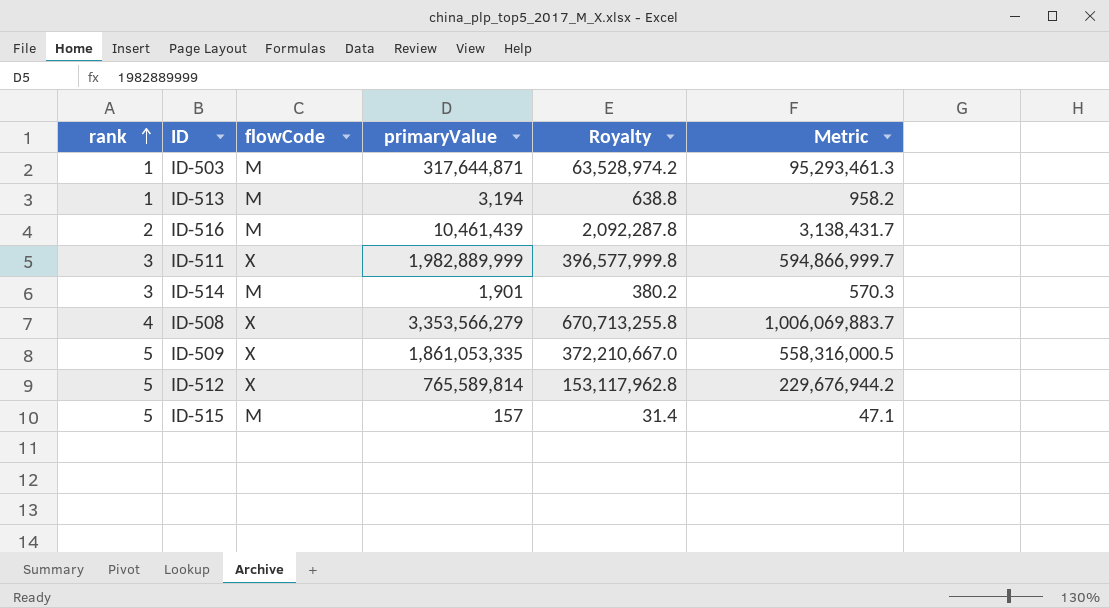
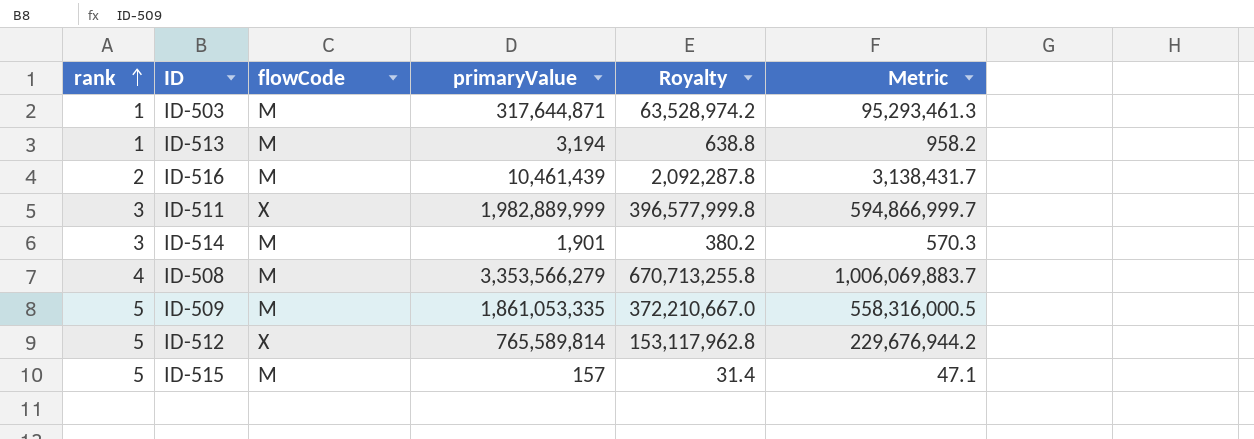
ID-508 | flowCode: X -> M
ID-509 | flowCode: X -> M

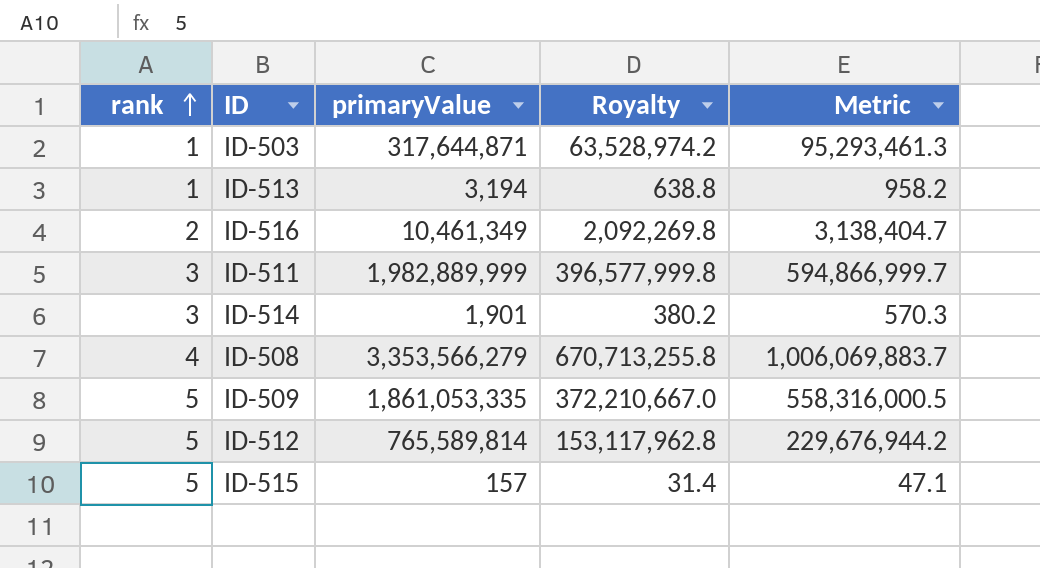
column flowCode | position: 3 -> none
ID-516 | primaryValue: 10,461,439 -> 10,461,349
ID-516 | Royalty: 2,092,287.8 -> 2,092,269.8
ID-516 | Metric: 3,138,431.7 -> 3,138,404.7

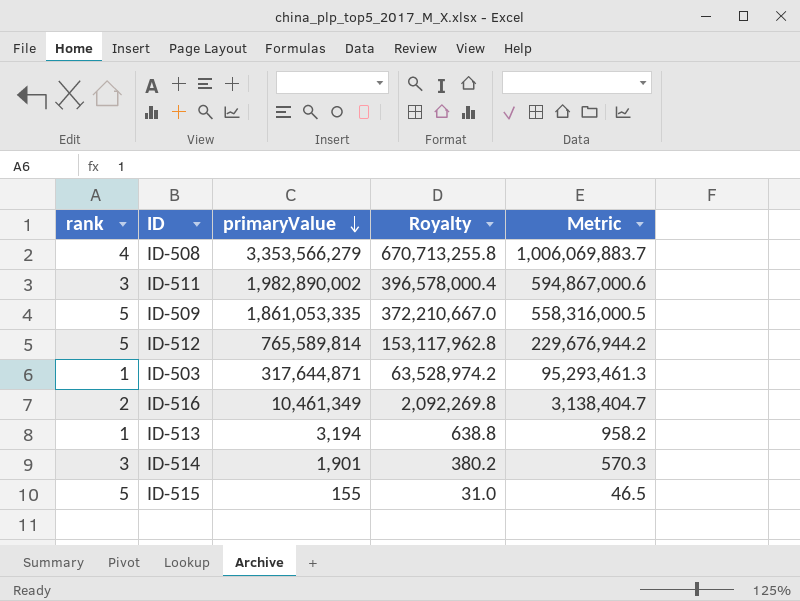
row order: rank ascending -> primaryValue descending
ID-511 | primaryValue: 1,982,889,999 -> 1,982,890,002
ID-511 | Royalty: 396,577,999.8 -> 396,578,000.4
ID-511 | Metric: 594,866,999.7 -> 594,867,000.6
ID-515 | primaryValue: 157 -> 155
ID-515 | Royalty: 31.4 -> 31.0
ID-515 | Metric: 47.1 -> 46.5

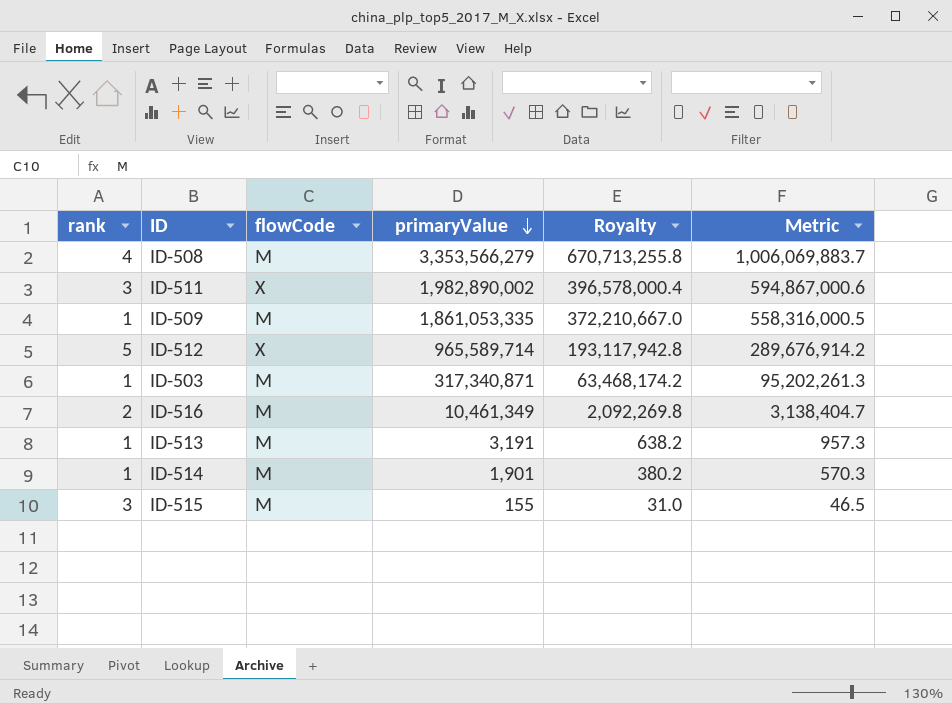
column flowCode | position: none -> 3
ID-509 | rank: 5 -> 1
ID-512 | primaryValue: 765,589,814 -> 965,589,714
ID-512 | Royalty: 153,117,962.8 -> 193,117,942.8
ID-512 | Metric: 229,676,944.2 -> 289,676,914.2
ID-503 | primaryValue: 317,644,871 -> 317,340,871
ID-503 | Royalty: 63,528,974.2 -> 63,468,174.2
ID-503 | Metric: 95,293,461.3 -> 95,202,261.3
ID-513 | primaryValue: 3,194 -> 3,191
ID-513 | Royalty: 638.8 -> 638.2
ID-513 | Metric: 958.2 -> 957.3
ID-514 | rank: 3 -> 1
ID-515 | rank: 5 -> 3

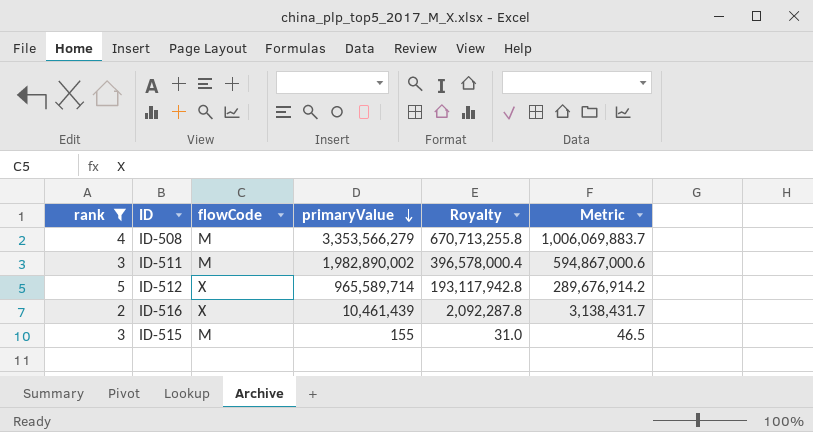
filter: none -> rank != 1
ID-511 | flowCode: X -> M
ID-516 | flowCode: M -> X
ID-516 | primaryValue: 10,461,349 -> 10,461,439
ID-516 | Royalty: 2,092,269.8 -> 2,092,287.8
ID-516 | Metric: 3,138,404.7 -> 3,138,431.7

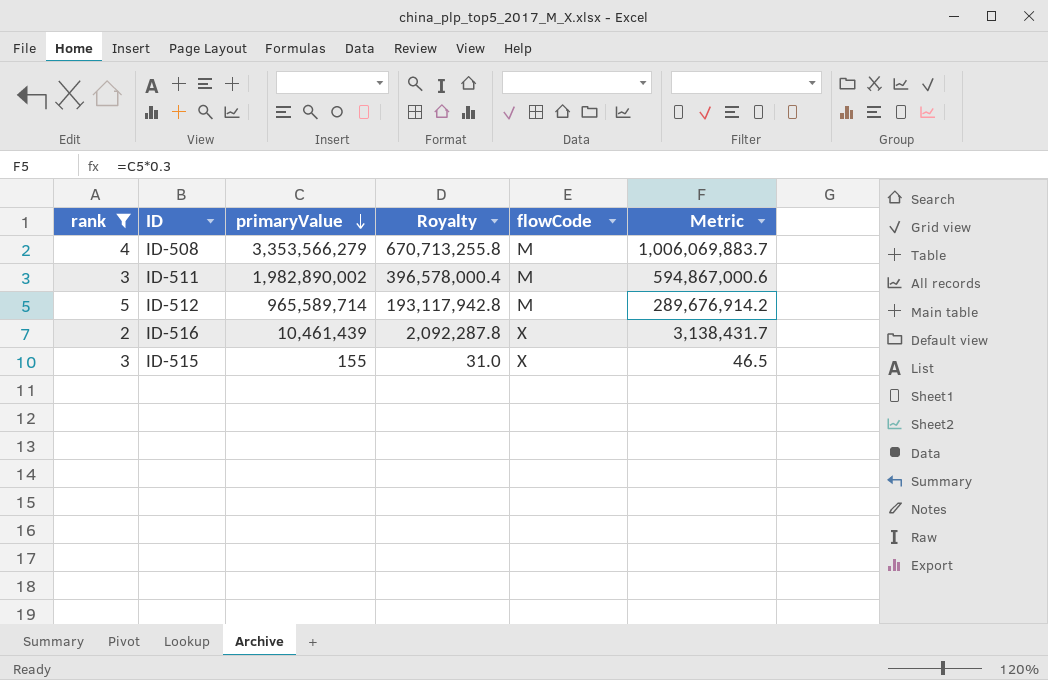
column flowCode | position: 3 -> 5
ID-512 | flowCode: X -> M
ID-515 | flowCode: M -> X

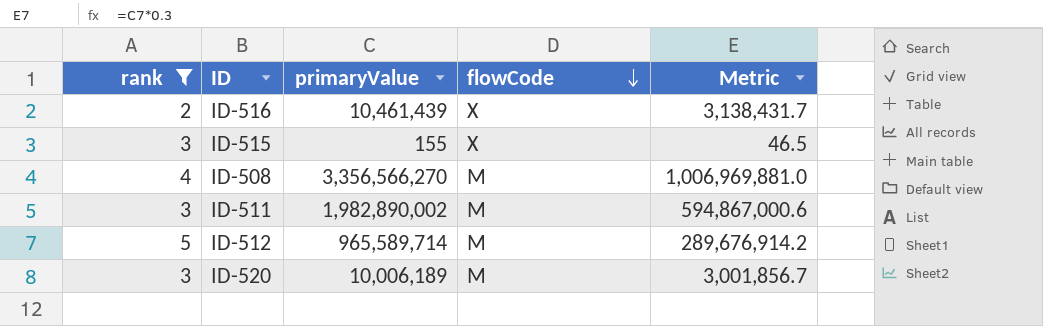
row order: primaryValue descending -> flowCode descending
column Royalty | formula: [primaryValue] * 0.2 -> none
ID-508 | primaryValue: 3,353,566,279 -> 3,356,566,270
ID-508 | Metric: 1,006,069,883.7 -> 1,006,969,881.0
row ID-520: none -> 3 | 10,006,189 | M | 3,001,856.7

